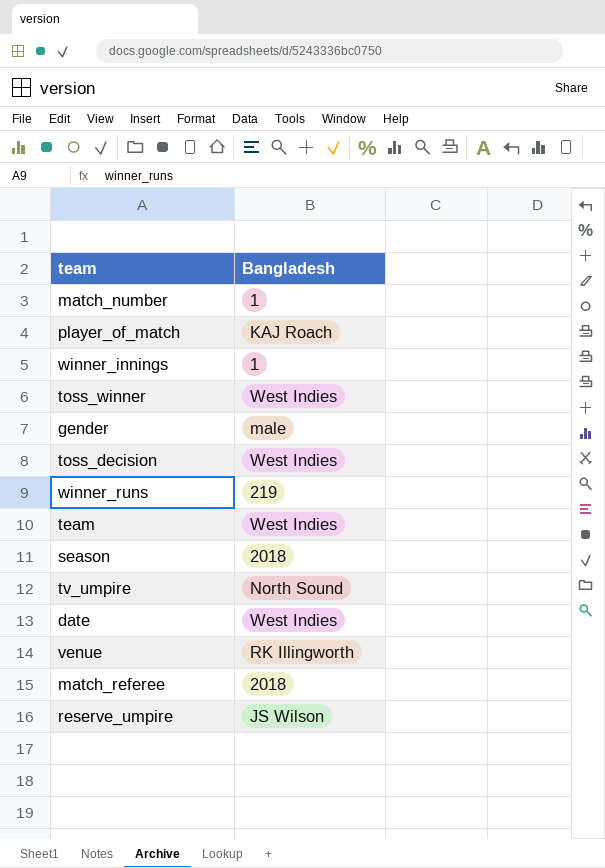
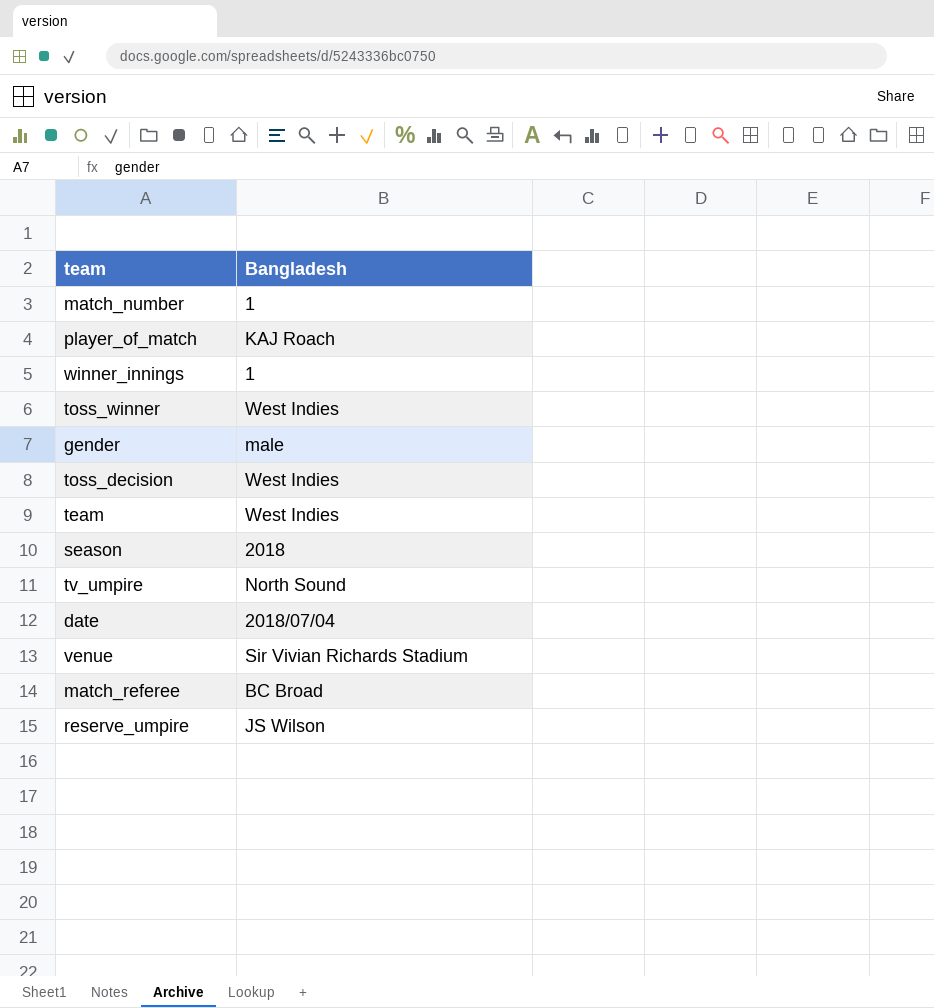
row winner_runs: 219 -> none
date | Bangladesh: West Indies -> 2018/07/04
venue | Bangladesh: RK Illingworth -> Sir Vivian Richards Stadium
match_referee | Bangladesh: 2018 -> BC Broad

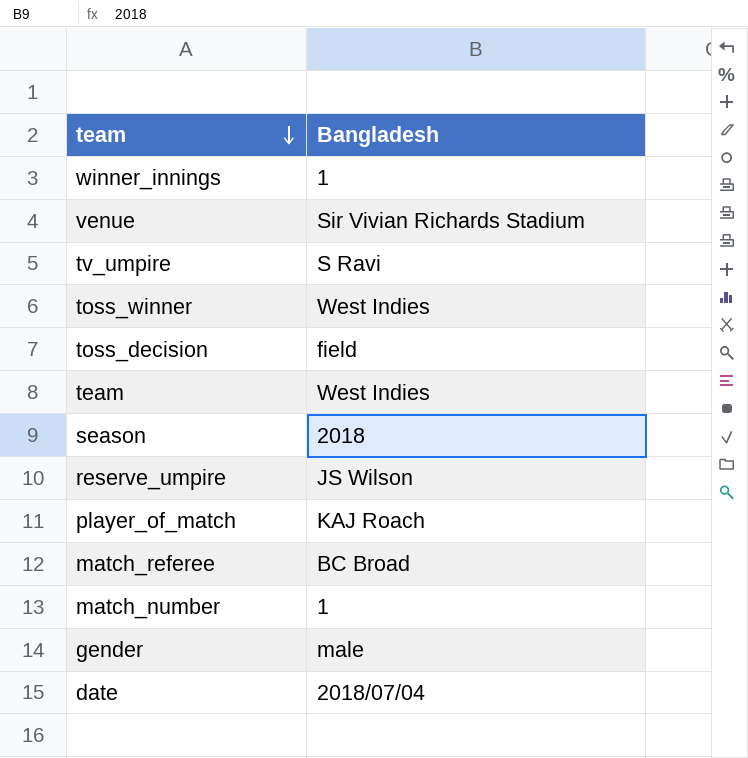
row order: none -> team descending
tv_umpire | Bangladesh: North Sound -> S Ravi
toss_decision | Bangladesh: West Indies -> field

